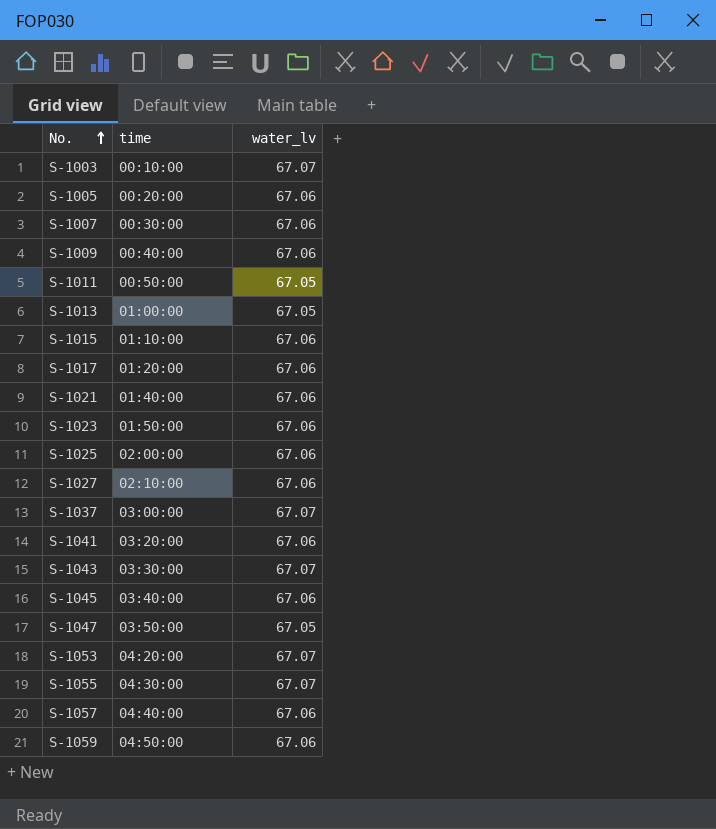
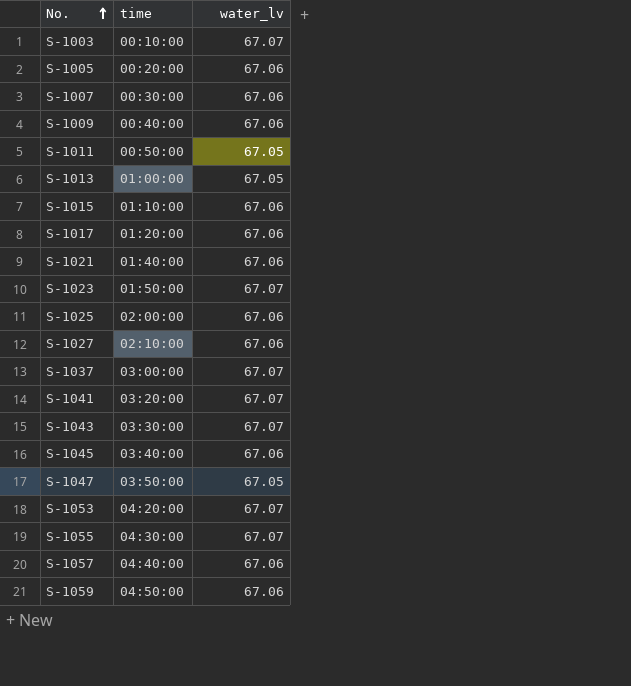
S-1023 | water_lv: 67.06 -> 67.07
S-1041 | water_lv: 67.06 -> 67.07

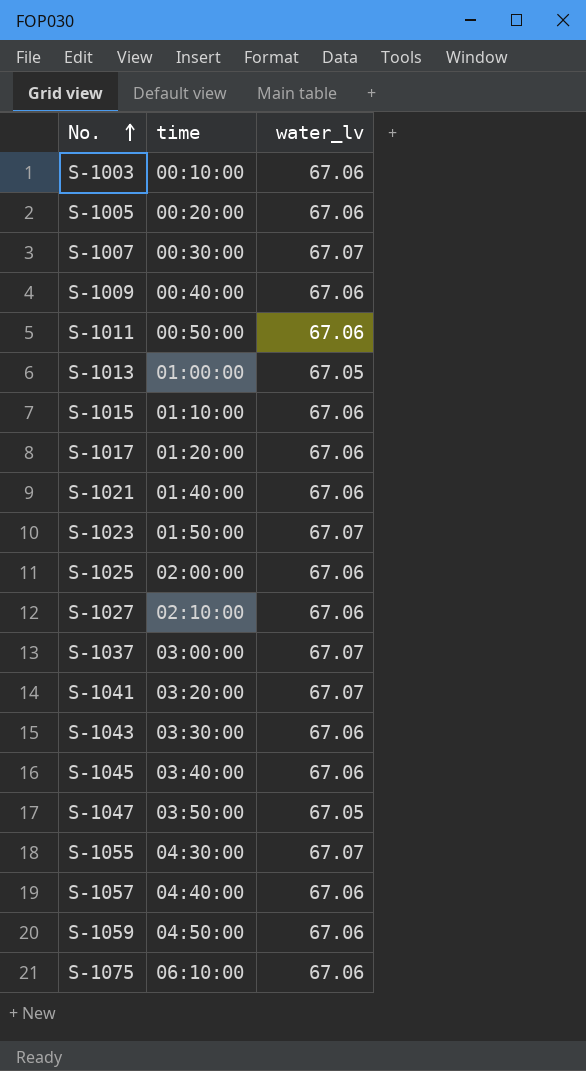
row S-1053: 04:20:00 | 67.07 -> none
S-1003 | water_lv: 67.07 -> 67.06
S-1007 | water_lv: 67.06 -> 67.07
S-1011 | water_lv: 67.05 -> 67.06
S-1043 | water_lv: 67.07 -> 67.06
row S-1075: none -> 06:10:00 | 67.06

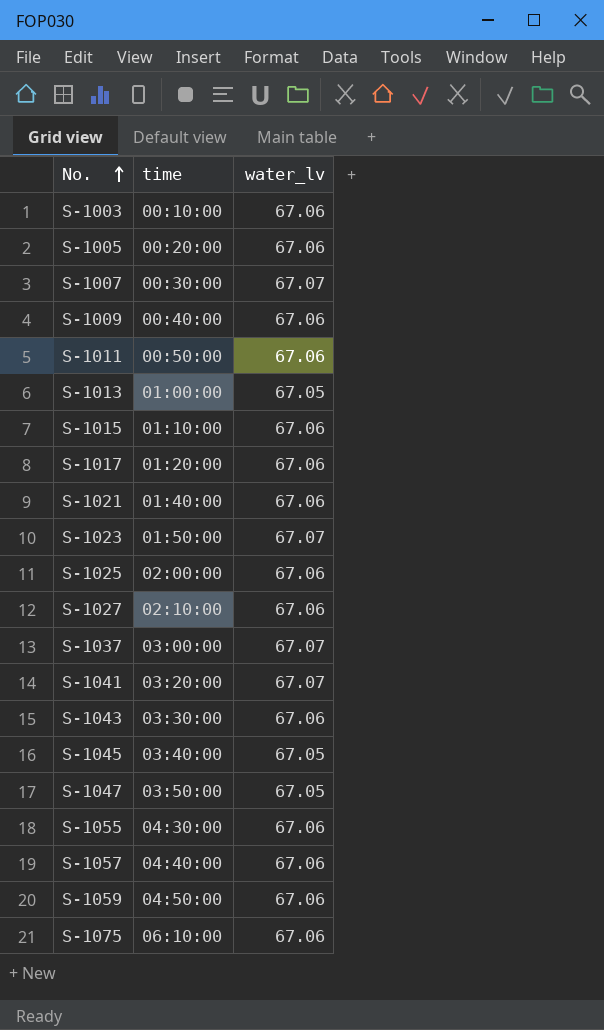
S-1045 | water_lv: 67.06 -> 67.05
S-1055 | water_lv: 67.07 -> 67.06

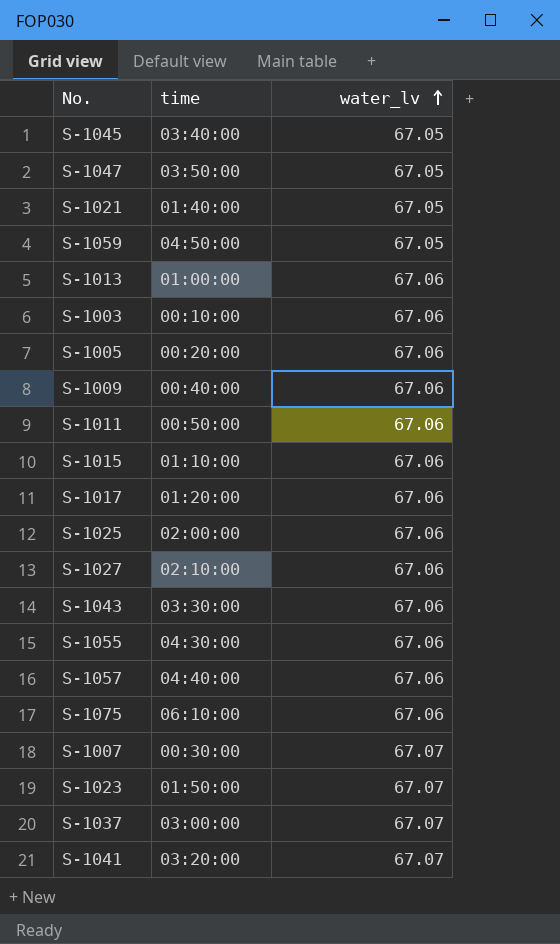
row order: No. ascending -> water_lv ascending
S-1021 | water_lv: 67.06 -> 67.05
S-1059 | water_lv: 67.06 -> 67.05
S-1013 | water_lv: 67.05 -> 67.06

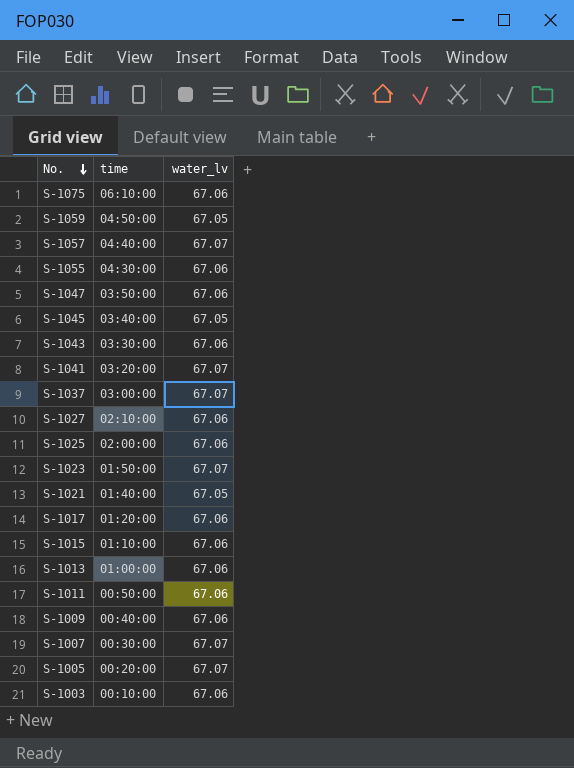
row order: water_lv ascending -> No. descending
S-1057 | water_lv: 67.06 -> 67.07
S-1047 | water_lv: 67.05 -> 67.06
S-1005 | water_lv: 67.06 -> 67.07

